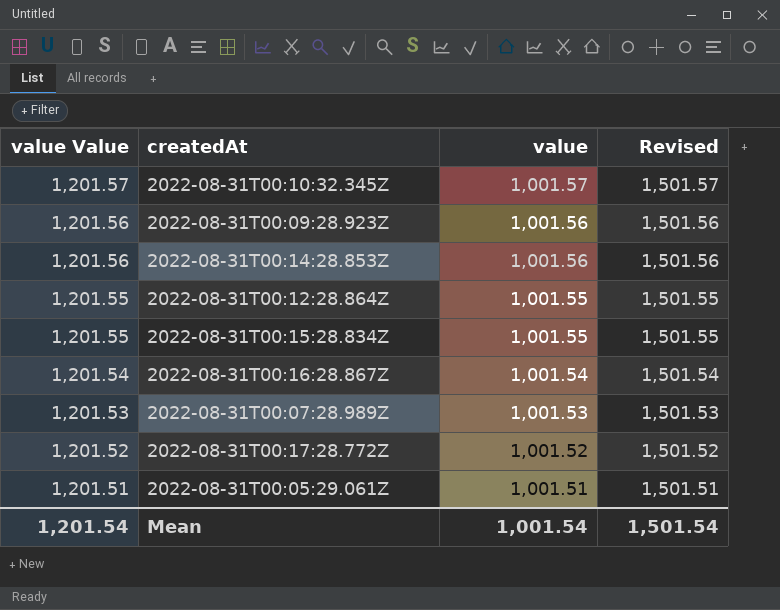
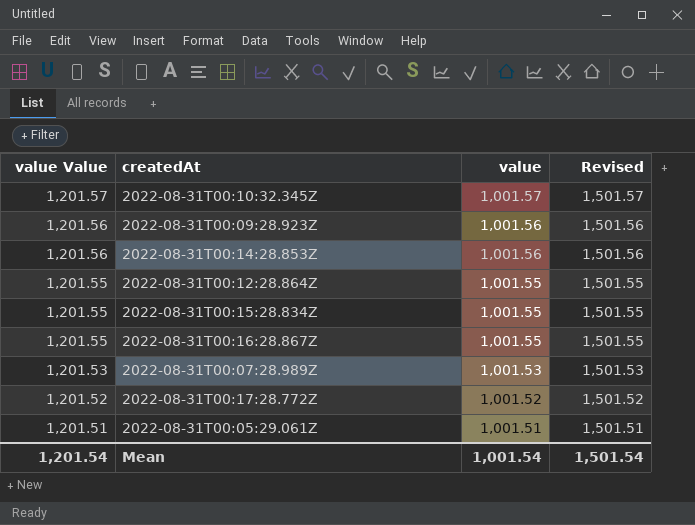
2022-08-31T00:16:28.867Z | value Value: 1,201.54 -> 1,201.55
2022-08-31T00:16:28.867Z | value: 1,001.54 -> 1,001.55
2022-08-31T00:16:28.867Z | Revised: 1,501.54 -> 1,501.55

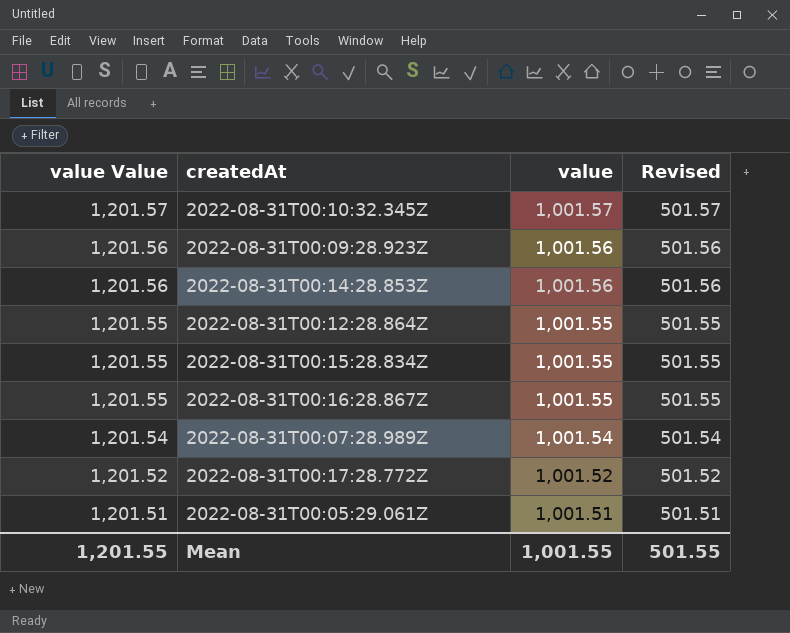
column Revised | formula: [value] + 500 -> [value] - 500
2022-08-31T00:07:28.989Z | value Value: 1,201.53 -> 1,201.54
2022-08-31T00:07:28.989Z | value: 1,001.53 -> 1,001.54
Mean | value Value: 1,201.54 -> 1,201.55
Mean | value: 1,001.54 -> 1,001.55
Mean | Revised: 1,501.54 -> 501.55

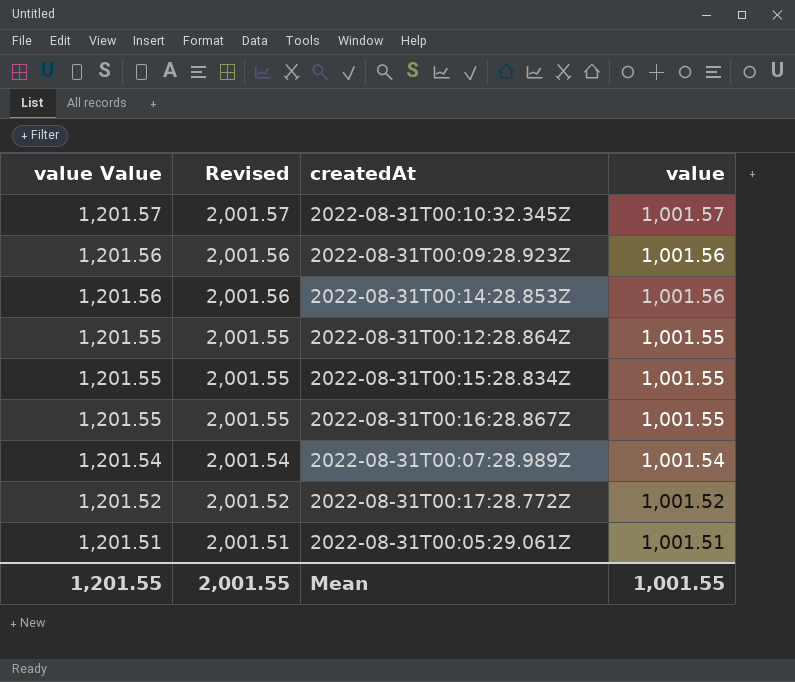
column Revised | formula: [value] - 500 -> [value] + 1000
column Revised | position: 4 -> 2
Mean | Revised: 501.55 -> 2,001.55

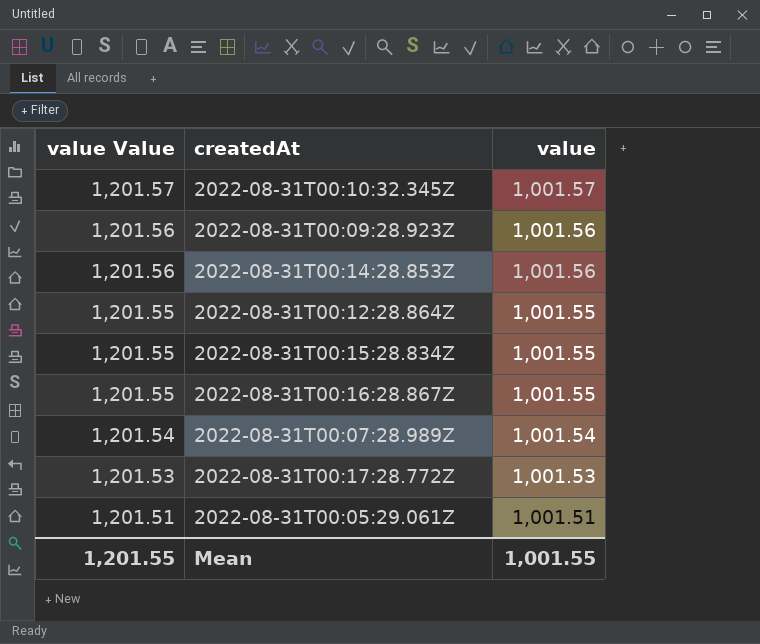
column Revised | formula: [value] + 1000 -> none
2022-08-31T00:17:28.772Z | value Value: 1,201.52 -> 1,201.53
2022-08-31T00:17:28.772Z | value: 1,001.52 -> 1,001.53

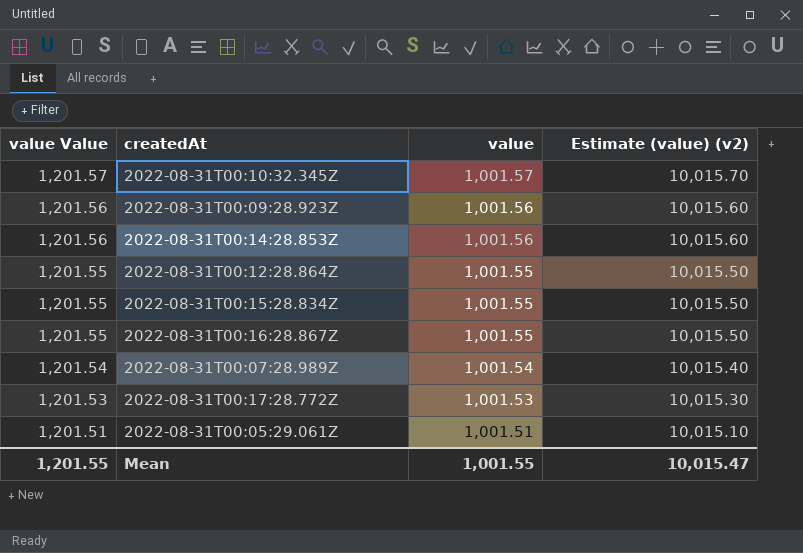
column Estimate (value) (v2) | formula: none -> [value] * 10

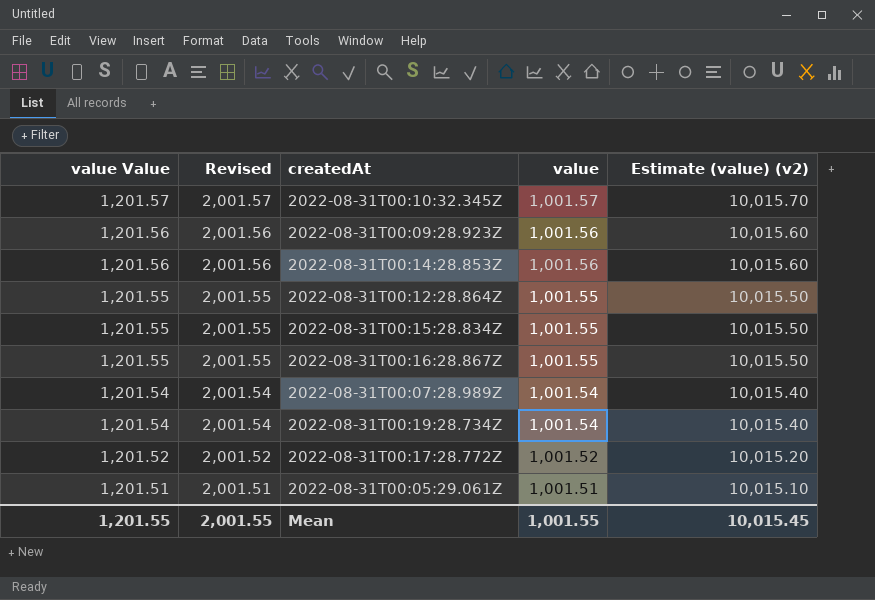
column Revised | formula: none -> [value] + 1000
row 2022-08-31T00:19:28.734Z: none -> 1,201.54 | 2,001.54 | 1,001.54 | 10,015.40
2022-08-31T00:17:28.772Z | value Value: 1,201.53 -> 1,201.52
2022-08-31T00:17:28.772Z | value: 1,001.53 -> 1,001.52
2022-08-31T00:17:28.772Z | Estimate (value) (v2): 10,015.30 -> 10,015.20
Mean | Estimate (value) (v2): 10,015.47 -> 10,015.45

